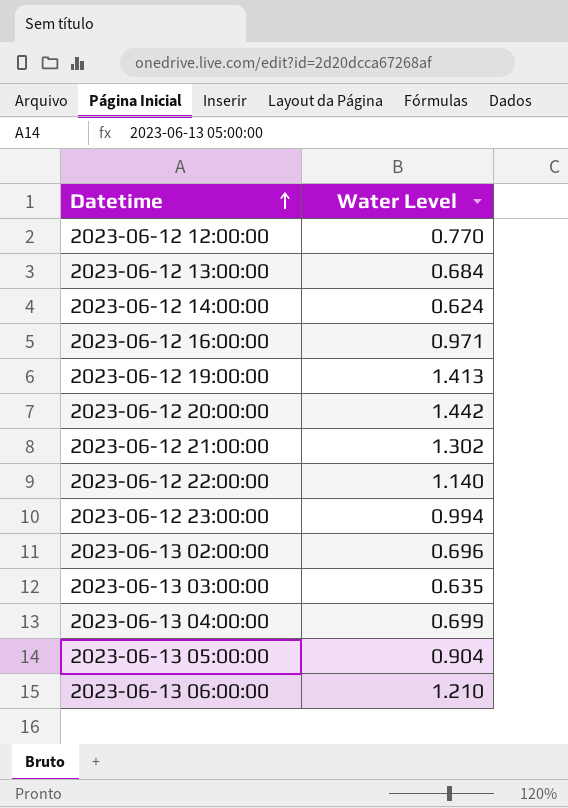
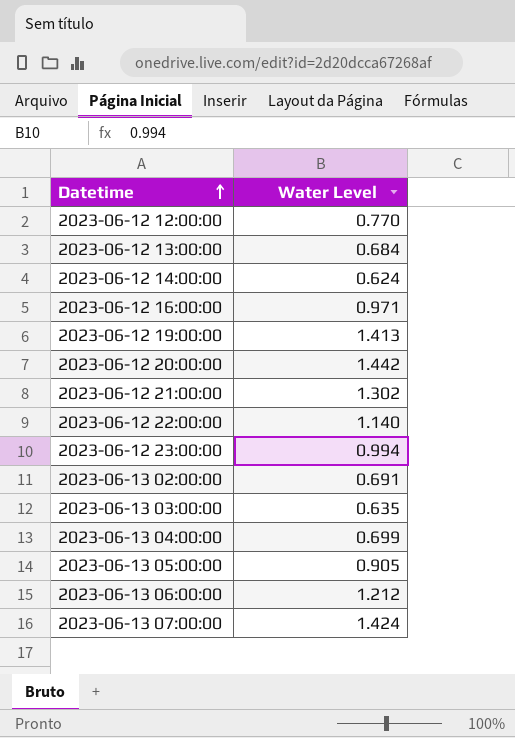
2023-06-13 02:00:00 | Water Level: 0.696 -> 0.691
2023-06-13 05:00:00 | Water Level: 0.904 -> 0.905
2023-06-13 06:00:00 | Water Level: 1.210 -> 1.212
row 2023-06-13 07:00:00: none -> 1.424

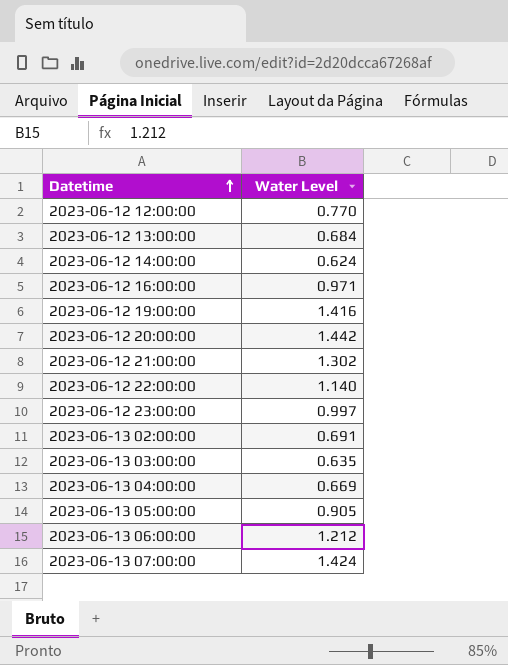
2023-06-12 19:00:00 | Water Level: 1.413 -> 1.416
2023-06-12 23:00:00 | Water Level: 0.994 -> 0.997
2023-06-13 04:00:00 | Water Level: 0.699 -> 0.669

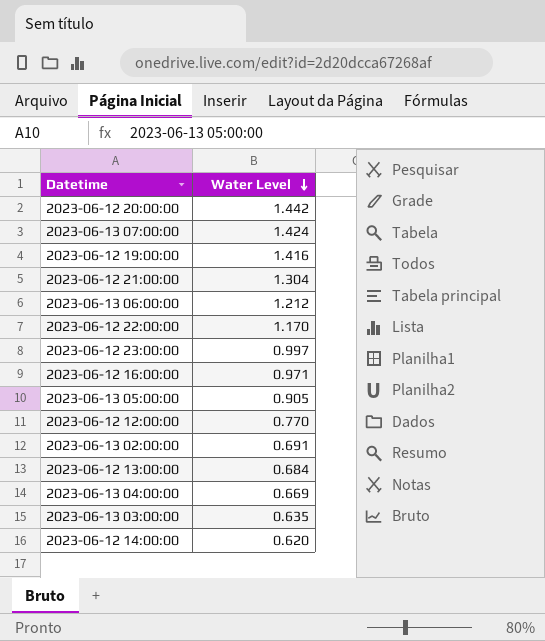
row order: Datetime ascending -> Water Level descending
2023-06-12 21:00:00 | Water Level: 1.302 -> 1.304
2023-06-12 22:00:00 | Water Level: 1.140 -> 1.170
2023-06-12 14:00:00 | Water Level: 0.624 -> 0.620

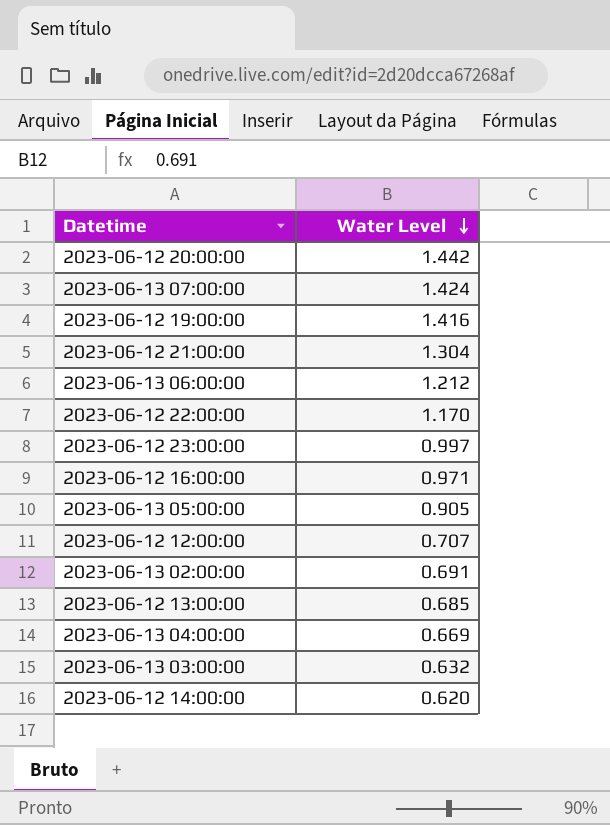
2023-06-12 12:00:00 | Water Level: 0.770 -> 0.707
2023-06-12 13:00:00 | Water Level: 0.684 -> 0.685
2023-06-13 03:00:00 | Water Level: 0.635 -> 0.632

